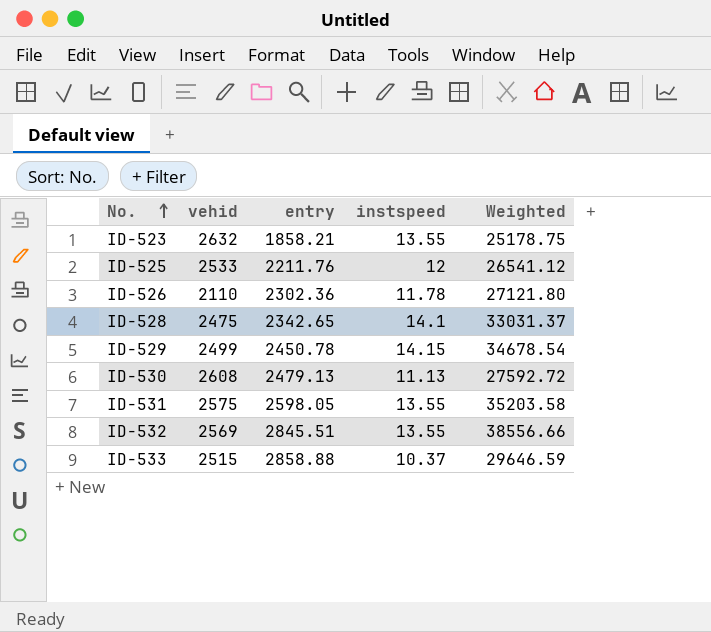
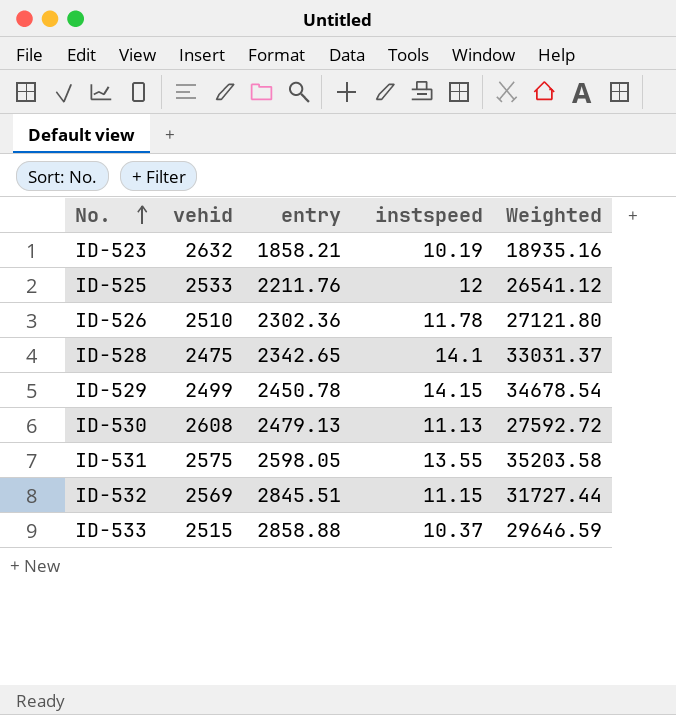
ID-523 | instspeed: 13.55 -> 10.19
ID-523 | Weighted: 25178.75 -> 18935.16
ID-526 | vehid: 2110 -> 2510
ID-532 | instspeed: 13.55 -> 11.15
ID-532 | Weighted: 38556.66 -> 31727.44

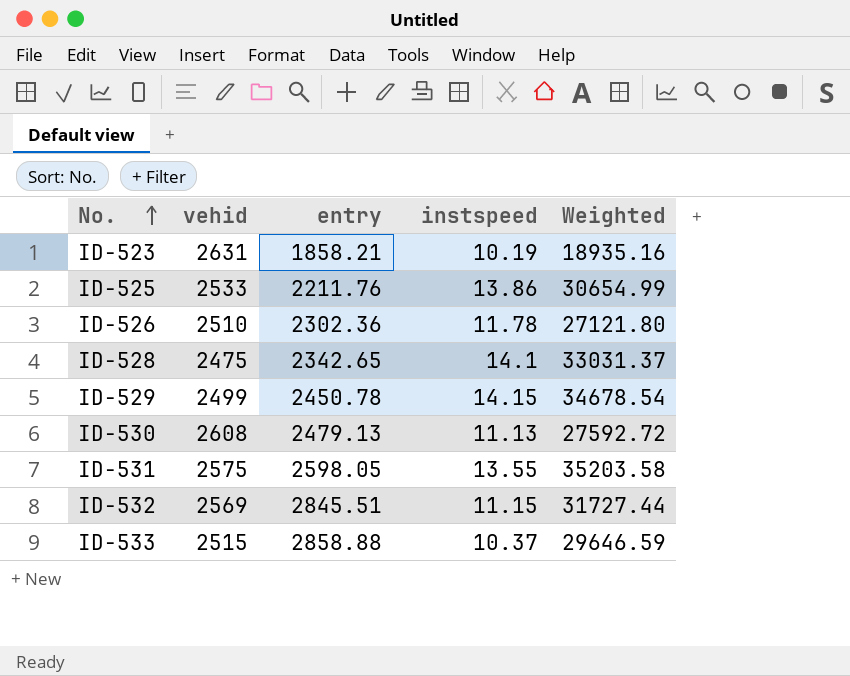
ID-523 | vehid: 2632 -> 2631
ID-525 | instspeed: 12 -> 13.86
ID-525 | Weighted: 26541.12 -> 30654.99

